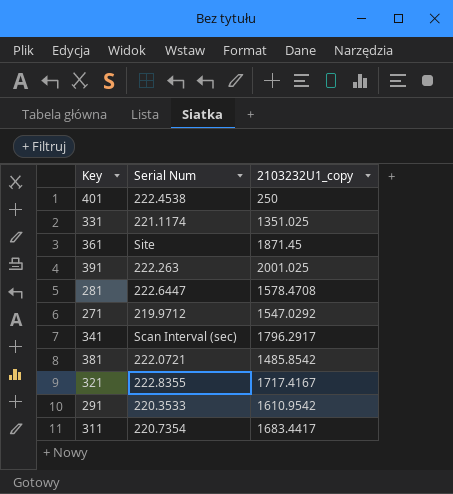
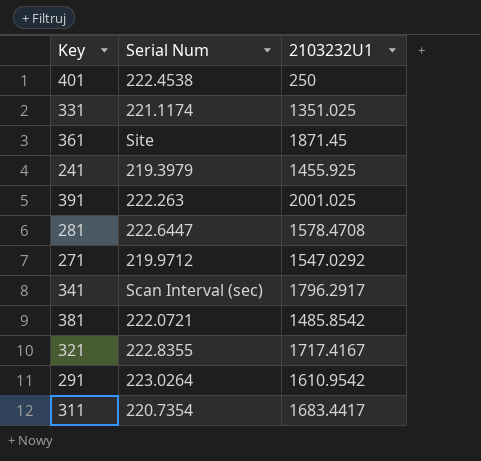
column name: 2103232U1_copy -> 2103232U1
row 241: none -> 219.3979 | 1455.925
291 | Serial Num: 220.3533 -> 223.0264

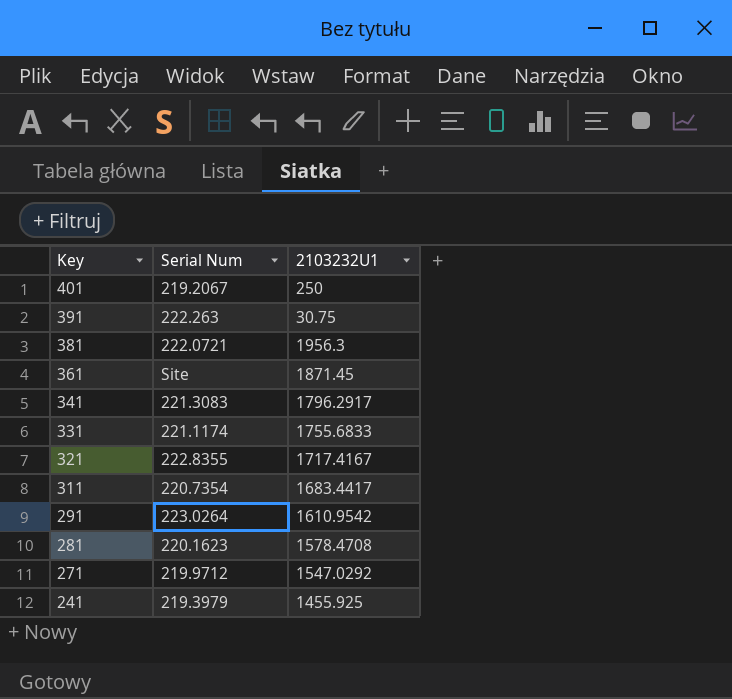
row order: none -> Key descending
401 | Serial Num: 222.4538 -> 219.2067
391 | 2103232U1: 2001.025 -> 30.75
381 | 2103232U1: 1485.8542 -> 1956.3
341 | Serial Num: Scan Interval (sec) -> 221.3083
331 | 2103232U1: 1351.025 -> 1755.6833
281 | Serial Num: 222.6447 -> 220.1623

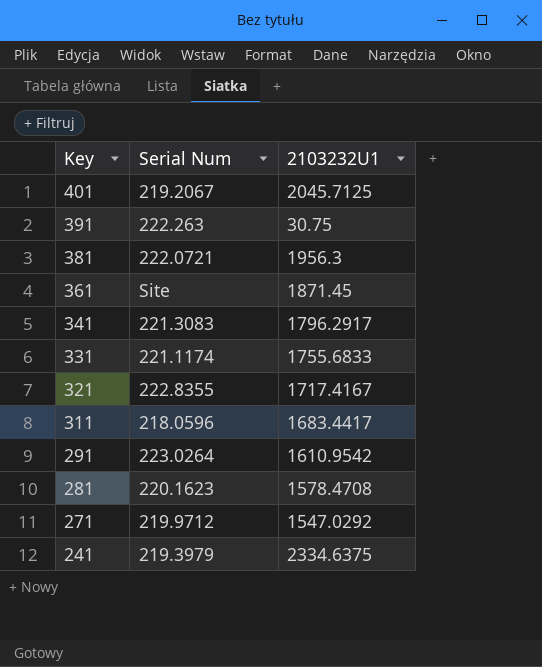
401 | 2103232U1: 250 -> 2045.7125
311 | Serial Num: 220.7354 -> 218.0596
241 | 2103232U1: 1455.925 -> 2334.6375

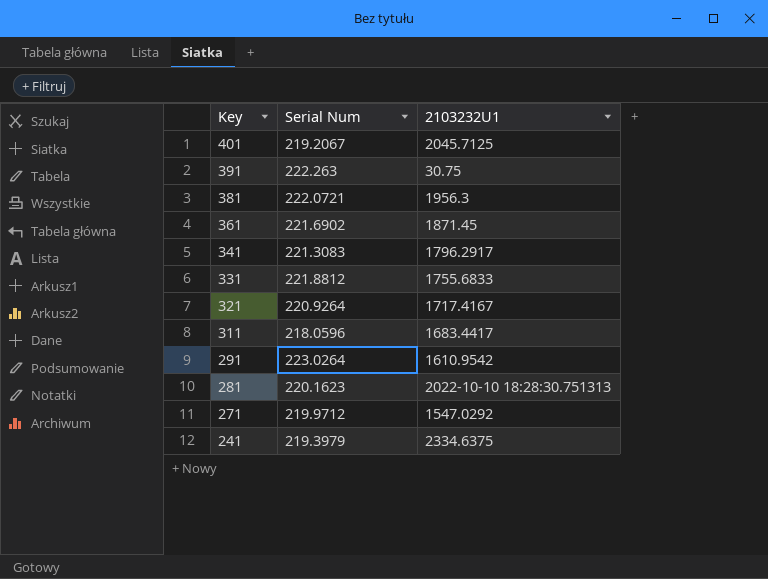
361 | Serial Num: Site -> 221.6902
331 | Serial Num: 221.1174 -> 221.8812
321 | Serial Num: 222.8355 -> 220.9264
281 | 2103232U1: 1578.4708 -> 2022-10-10 18:28:30.751313

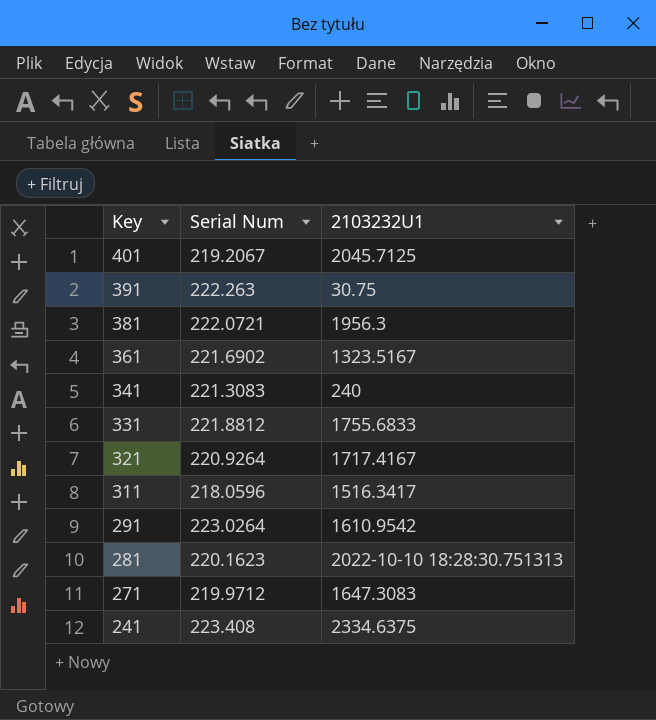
361 | 2103232U1: 1871.45 -> 1323.5167
341 | 2103232U1: 1796.2917 -> 240
311 | 2103232U1: 1683.4417 -> 1516.3417
271 | 2103232U1: 1547.0292 -> 1647.3083
241 | Serial Num: 219.3979 -> 223.408

